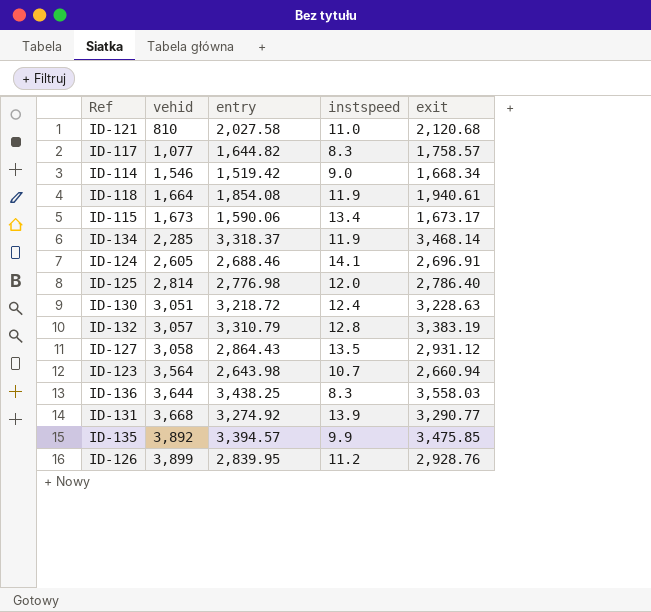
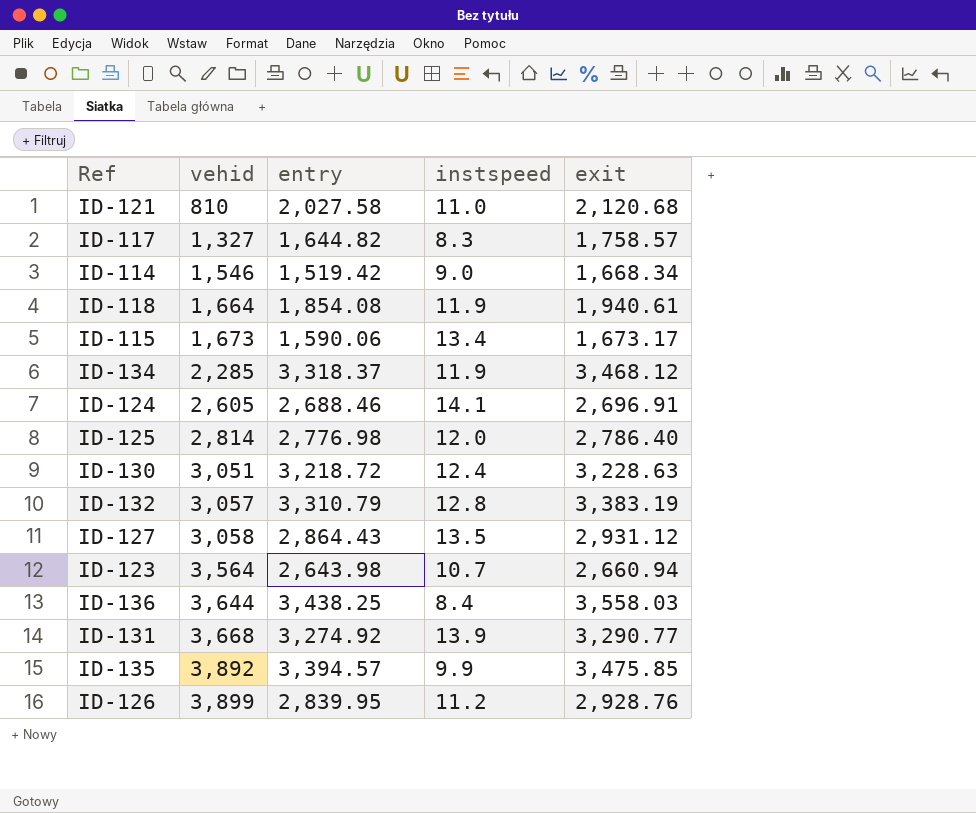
ID-117 | vehid: 1,077 -> 1,327
ID-134 | exit: 3,468.14 -> 3,468.12
ID-136 | instspeed: 8.3 -> 8.4

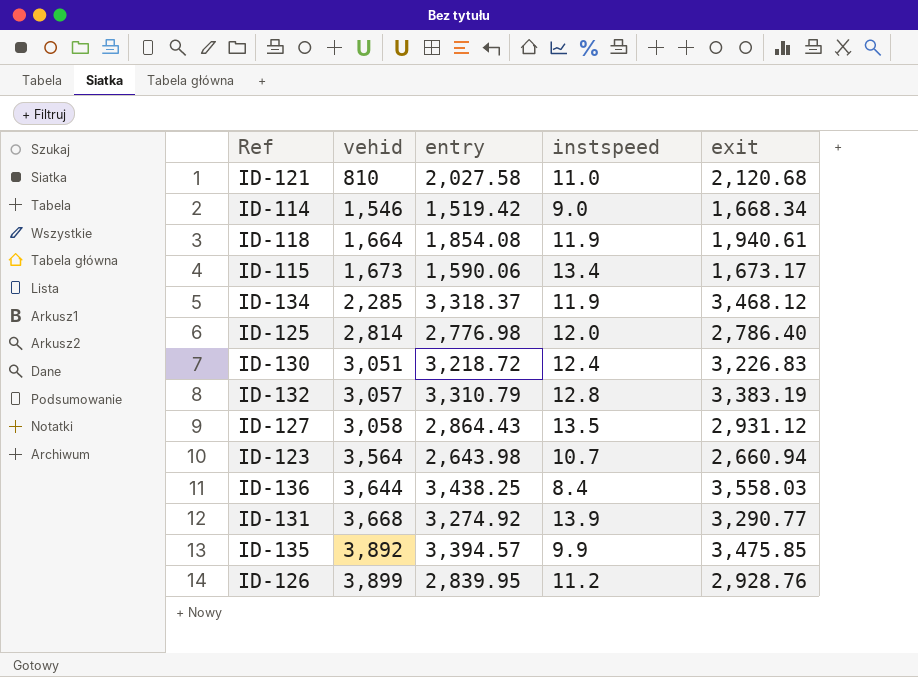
row ID-117: 1,327 | 1,644.82 | 8.3 | 1,758.57 -> none
row ID-124: 2,605 | 2,688.46 | 14.1 | 2,696.91 -> none
ID-130 | exit: 3,228.63 -> 3,226.83

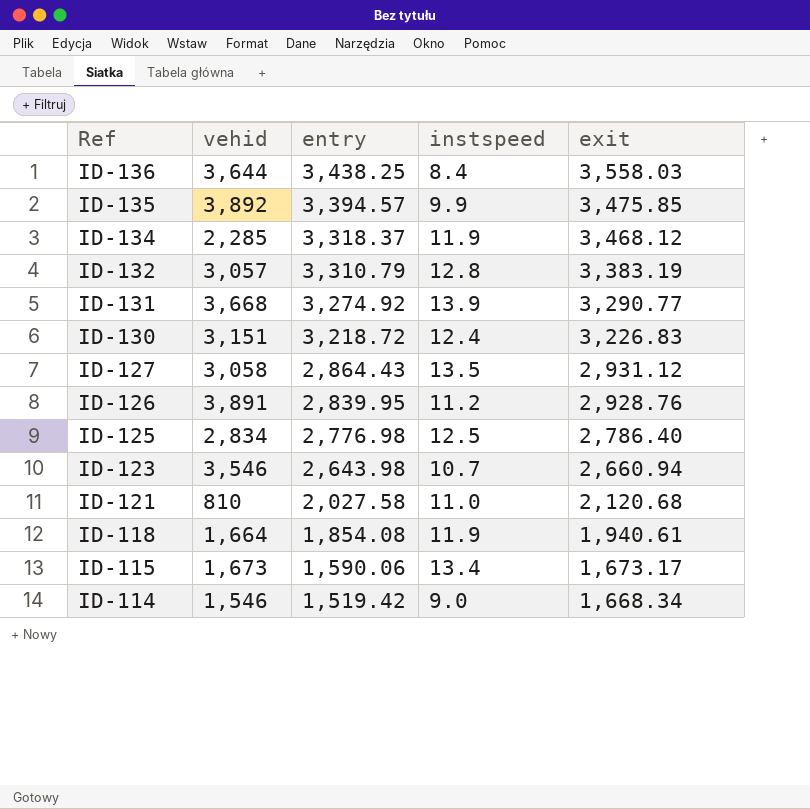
row order: vehid ascending -> Ref descending
ID-130 | vehid: 3,051 -> 3,151
ID-126 | vehid: 3,899 -> 3,891
ID-125 | vehid: 2,814 -> 2,834
ID-125 | instspeed: 12.0 -> 12.5
ID-123 | vehid: 3,564 -> 3,546

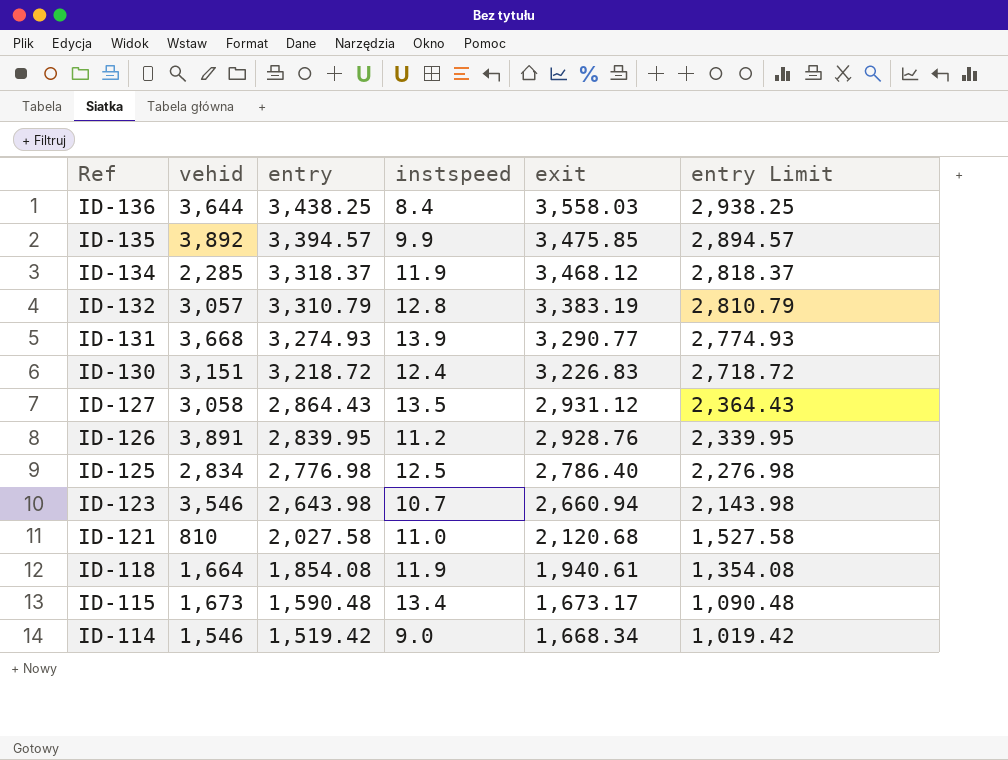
column entry Limit | formula: none -> [entry] - 500
ID-131 | entry: 3,274.92 -> 3,274.93
ID-115 | entry: 1,590.06 -> 1,590.48

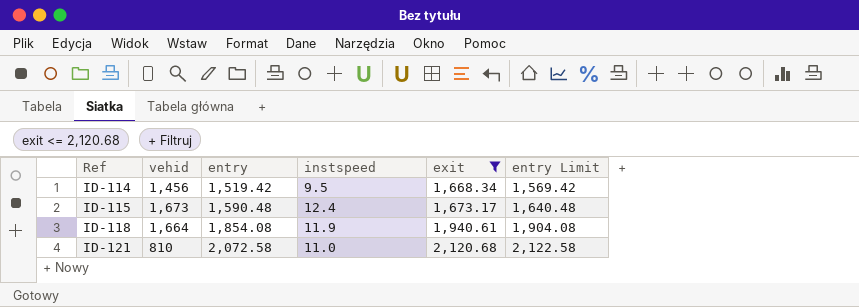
filter: none -> exit <= 2,120.68
row order: Ref descending -> Ref ascending
column entry Limit | formula: [entry] - 500 -> [entry] + 50
ID-114 | vehid: 1,546 -> 1,456
ID-114 | instspeed: 9.0 -> 9.5
ID-115 | instspeed: 13.4 -> 12.4
ID-121 | entry: 2,027.58 -> 2,072.58

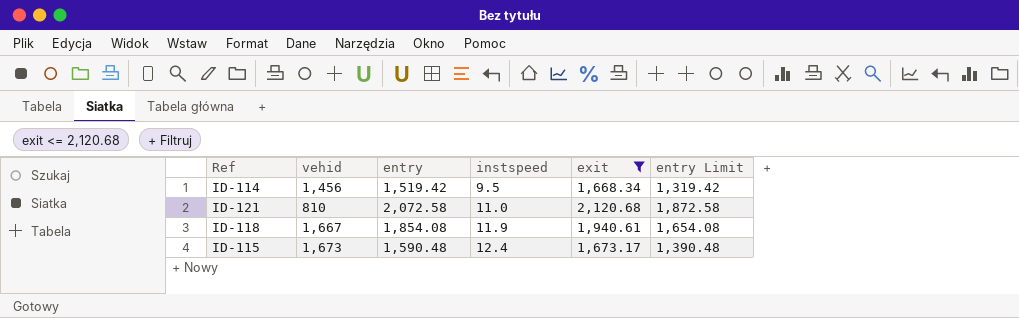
row order: Ref ascending -> instspeed ascending
column entry Limit | formula: [entry] + 50 -> [entry] - 200
ID-118 | vehid: 1,664 -> 1,667

